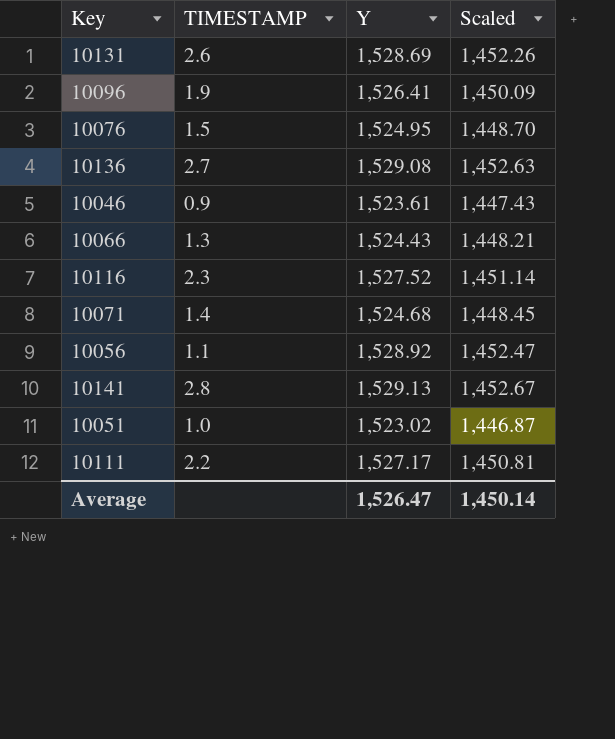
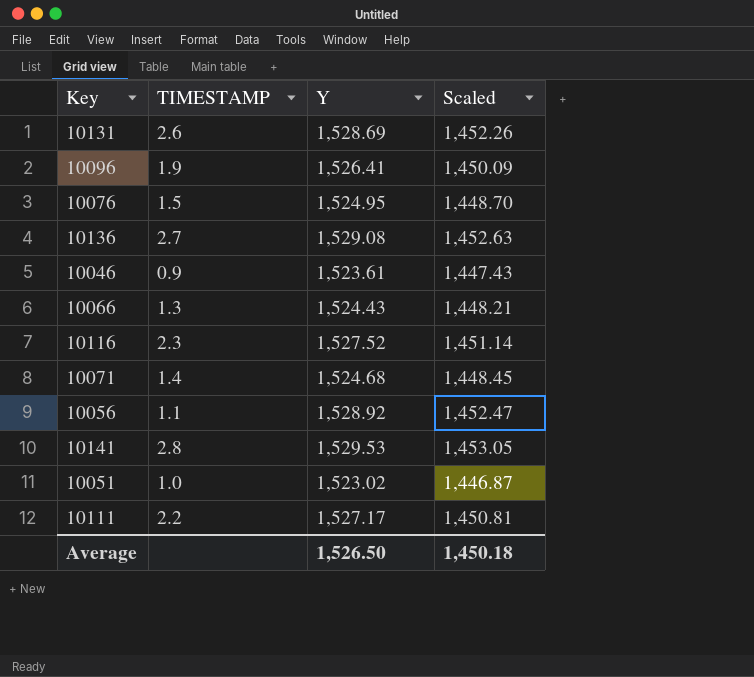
10141 | Y: 1,529.13 -> 1,529.53
10141 | Scaled: 1,452.67 -> 1,453.05
Average | Y: 1,526.47 -> 1,526.50
Average | Scaled: 1,450.14 -> 1,450.18

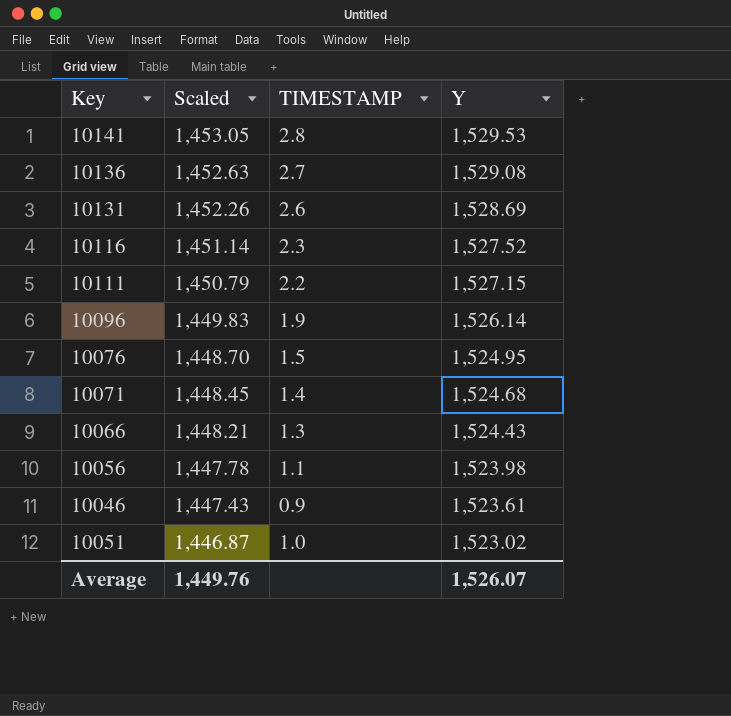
row order: none -> Scaled descending
column Scaled | position: 4 -> 2
10111 | Scaled: 1,450.81 -> 1,450.79
10111 | Y: 1,527.17 -> 1,527.15
10096 | Scaled: 1,450.09 -> 1,449.83
10096 | Y: 1,526.41 -> 1,526.14
10056 | Scaled: 1,452.47 -> 1,447.78
10056 | Y: 1,528.92 -> 1,523.98
Average | Scaled: 1,450.18 -> 1,449.76
Average | Y: 1,526.50 -> 1,526.07

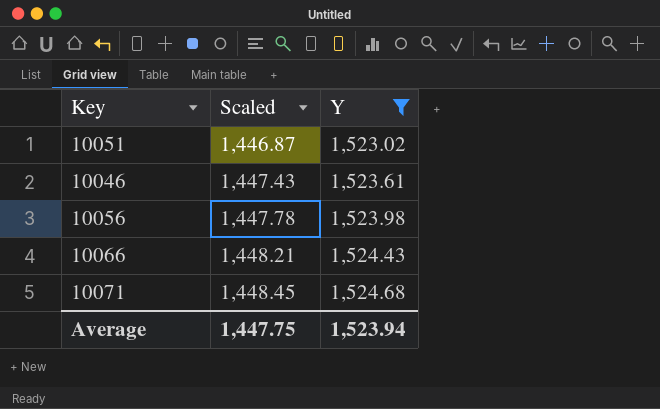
filter: none -> Y <= 1,524.68
row order: Scaled descending -> Scaled ascending
column TIMESTAMP | position: 3 -> none
Average | Scaled: 1,449.76 -> 1,447.75
Average | Y: 1,526.07 -> 1,523.94

